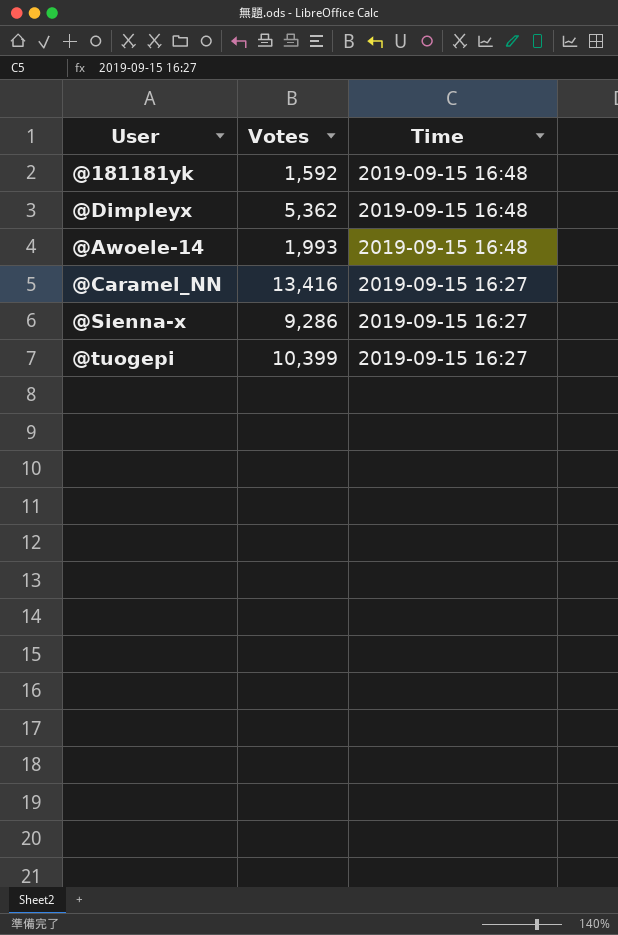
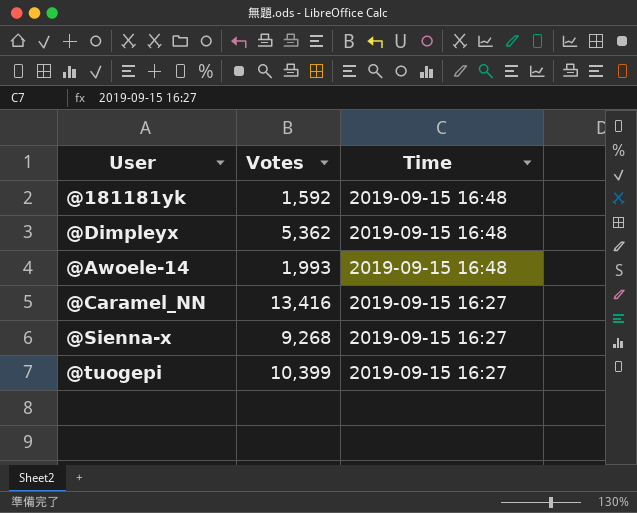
@Sienna-x | Votes: 9,286 -> 9,268

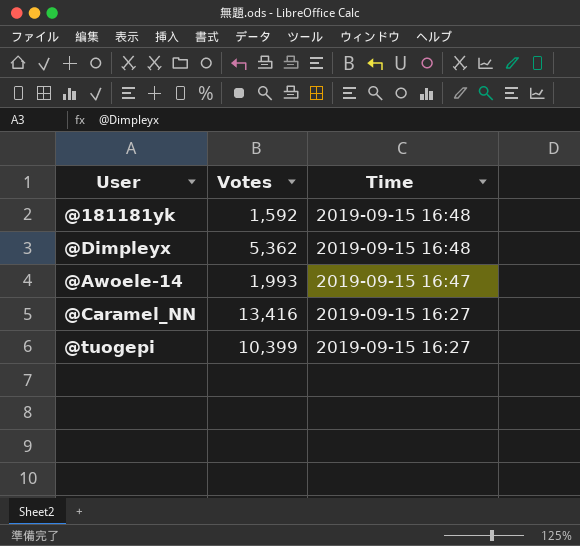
row @Sienna-x: 9,268 | 2019-09-15 16:27 -> none
@Awoele-14 | Time: 2019-09-15 16:48 -> 2019-09-15 16:47

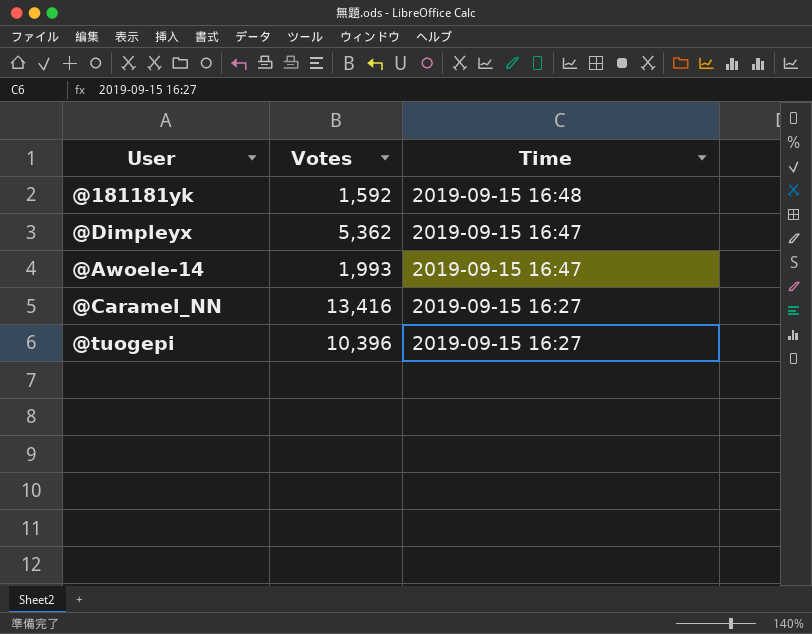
@Dimpleyx | Time: 2019-09-15 16:48 -> 2019-09-15 16:47
@tuogepi | Votes: 10,399 -> 10,396

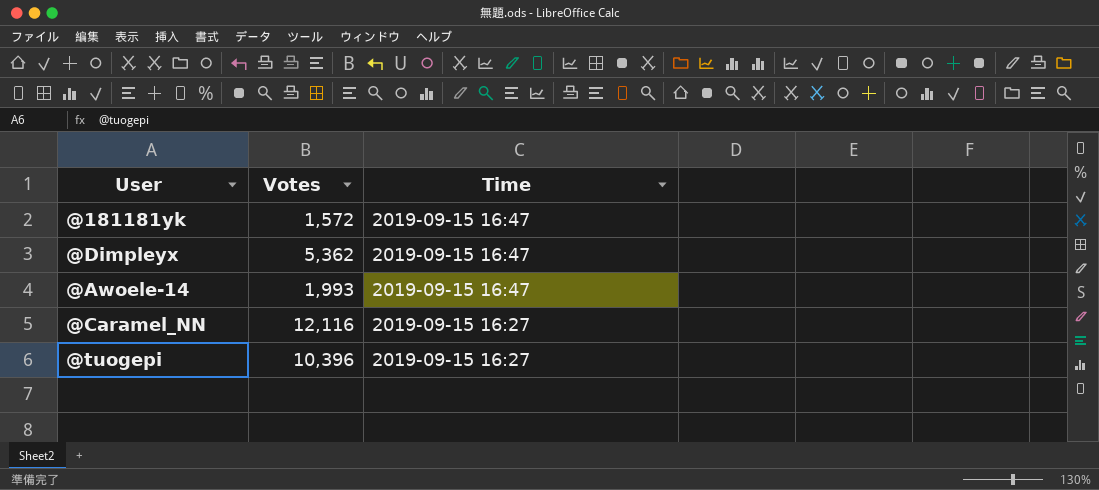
@181181yk | Votes: 1,592 -> 1,572
@181181yk | Time: 2019-09-15 16:48 -> 2019-09-15 16:47
@Caramel_NN | Votes: 13,416 -> 12,116

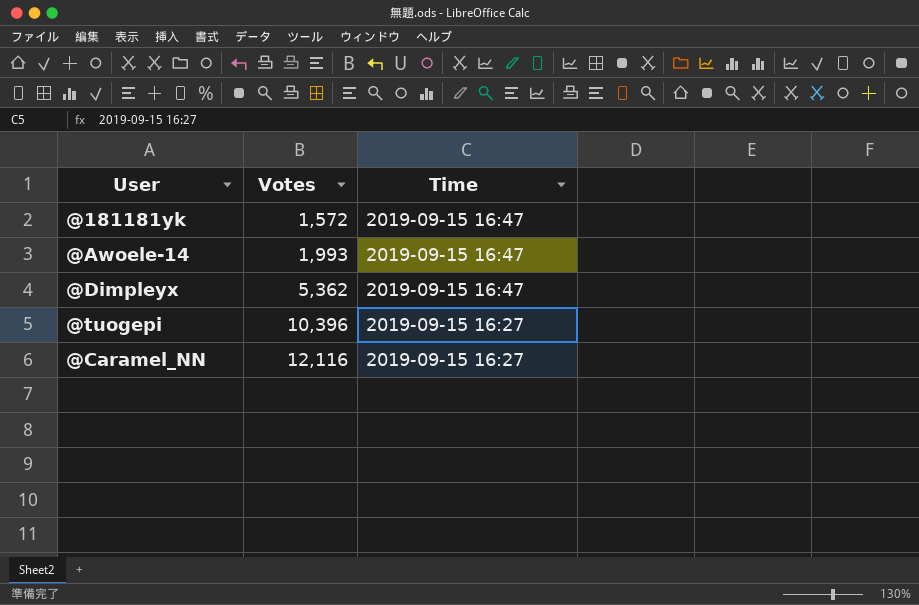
row order: Time descending -> Votes ascending

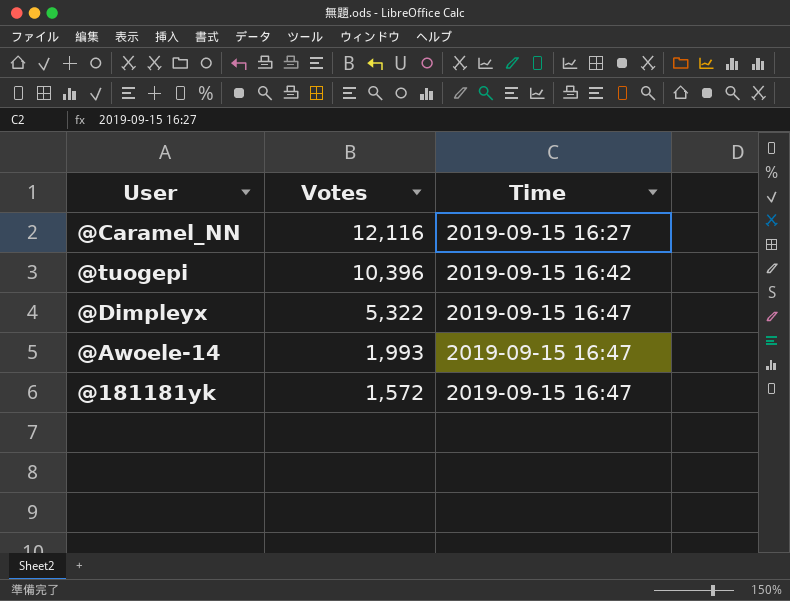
row order: Votes ascending -> Votes descending
@tuogepi | Time: 2019-09-15 16:27 -> 2019-09-15 16:42
@Dimpleyx | Votes: 5,362 -> 5,322

